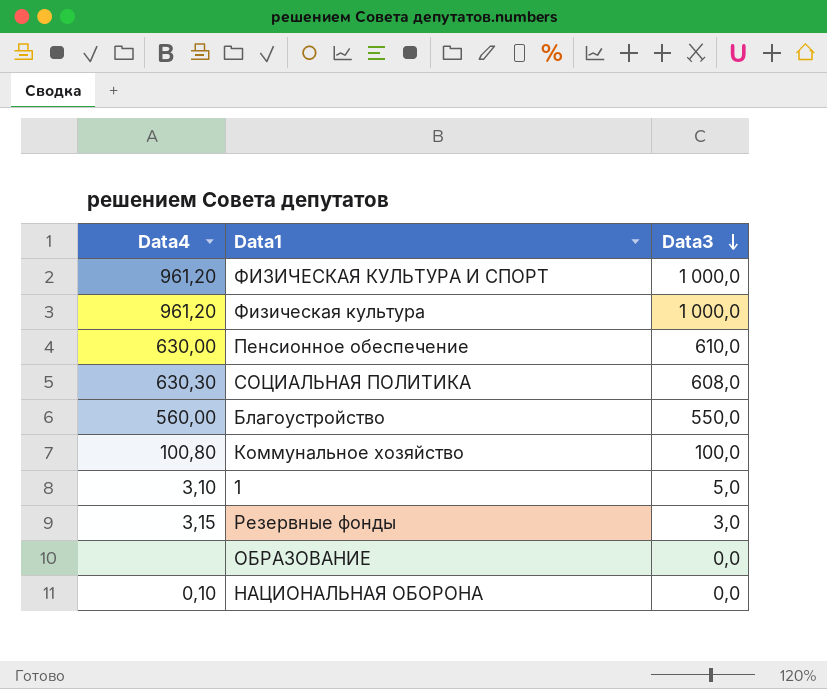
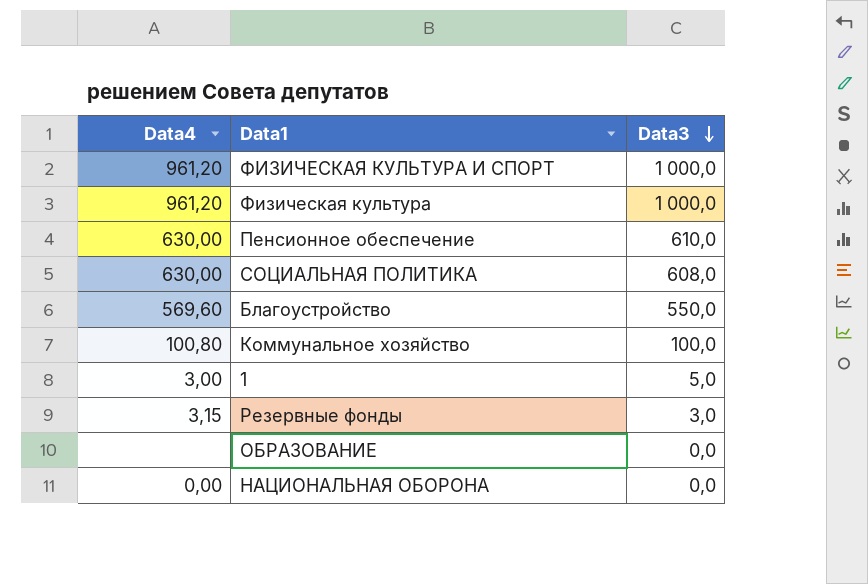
СОЦИАЛЬНАЯ ПОЛИТИКА | Data4: 630,30 -> 630,00
Благоустройство | Data4: 560,00 -> 569,60
1 | Data4: 3,10 -> 3,00
НАЦИОНАЛЬНАЯ ОБОРОНА | Data4: 0,10 -> 0,00

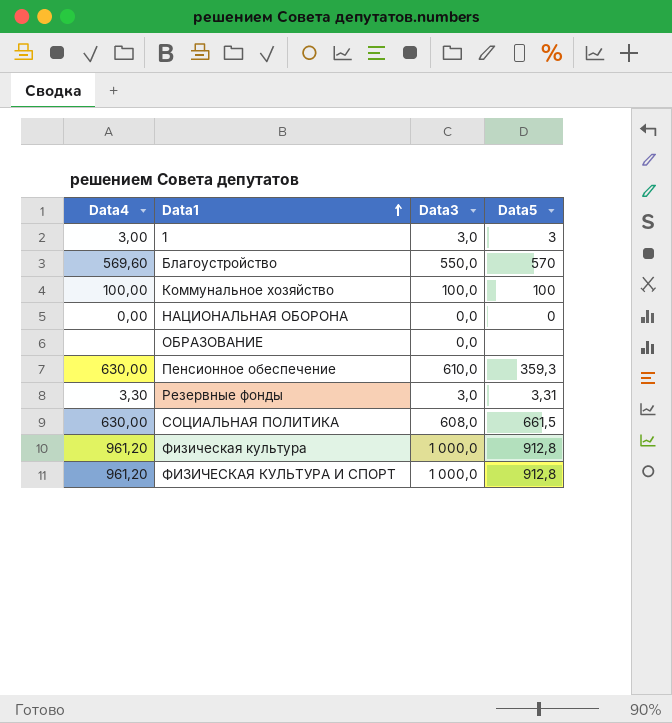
row order: Data3 descending -> Data1 ascending
column Data5 | position: none -> 4
1 | Data3: 5,0 -> 3,0
Коммунальное хозяйство | Data4: 100,80 -> 100,00
Резервные фонды | Data4: 3,15 -> 3,30

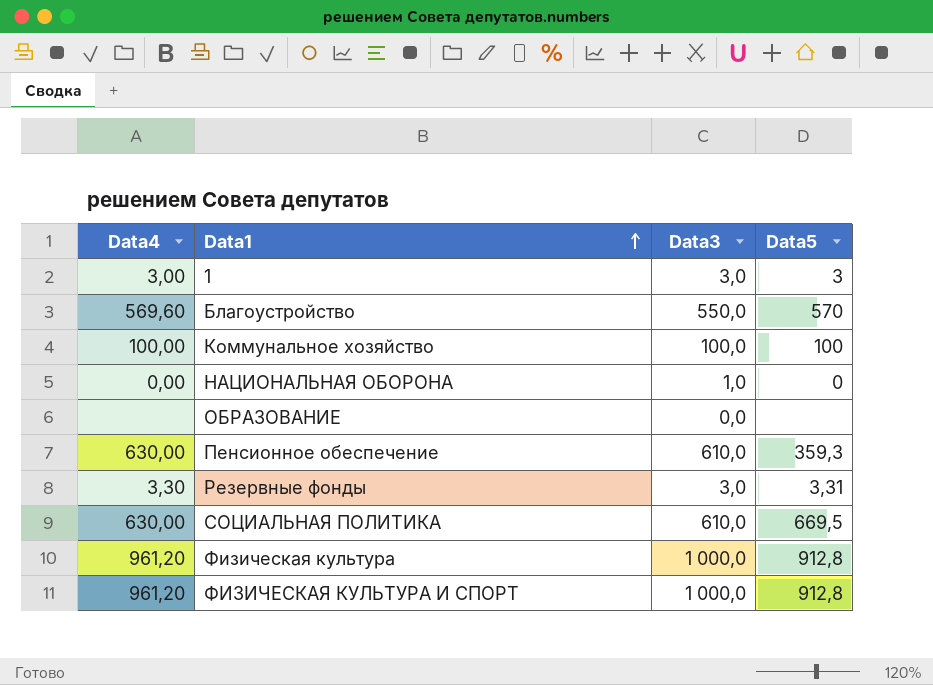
НАЦИОНАЛЬНАЯ ОБОРОНА | Data3: 0,0 -> 1,0
СОЦИАЛЬНАЯ ПОЛИТИКА | Data3: 608,0 -> 610,0
СОЦИАЛЬНАЯ ПОЛИТИКА | Data5: 661,5 -> 669,5

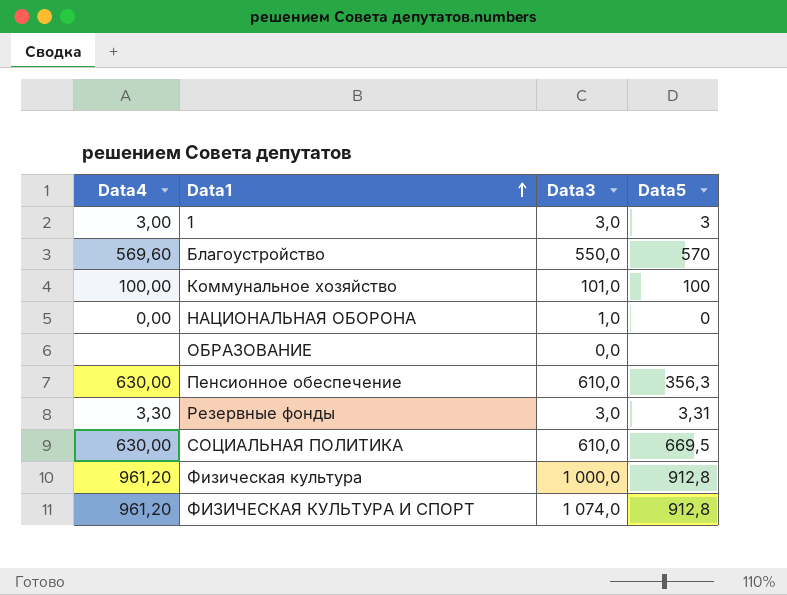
Коммунальное хозяйство | Data3: 100,0 -> 101,0
Пенсионное обеспечение | Data5: 359,3 -> 356,3
ФИЗИЧЕСКАЯ КУЛЬТУРА И СПОРТ | Data3: 1 000,0 -> 1 074,0

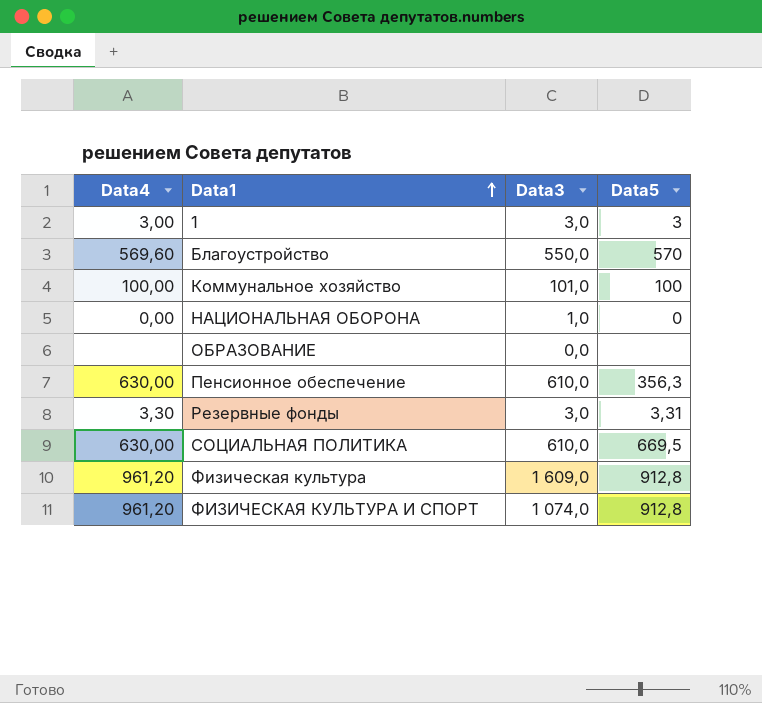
Физическая культура | Data3: 1 000,0 -> 1 609,0

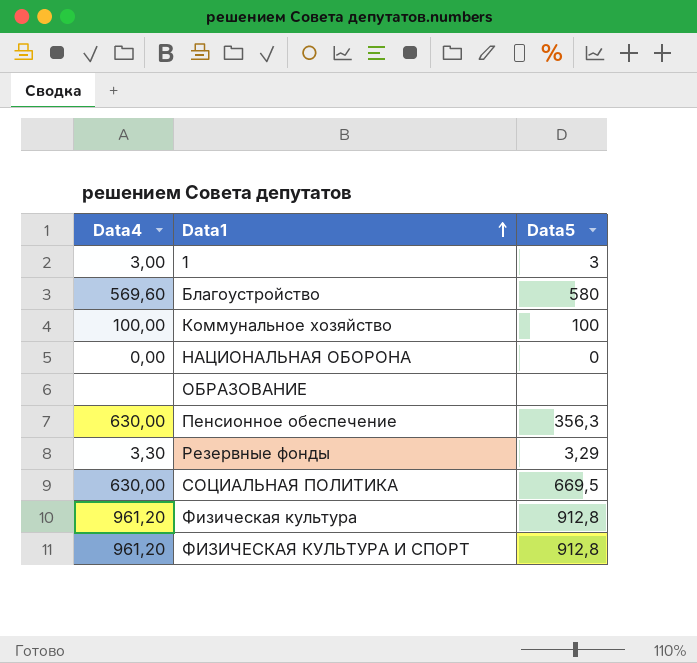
column Data3 | position: 3 -> none
Благоустройство | Data5: 570 -> 580
Резервные фонды | Data5: 3,31 -> 3,29

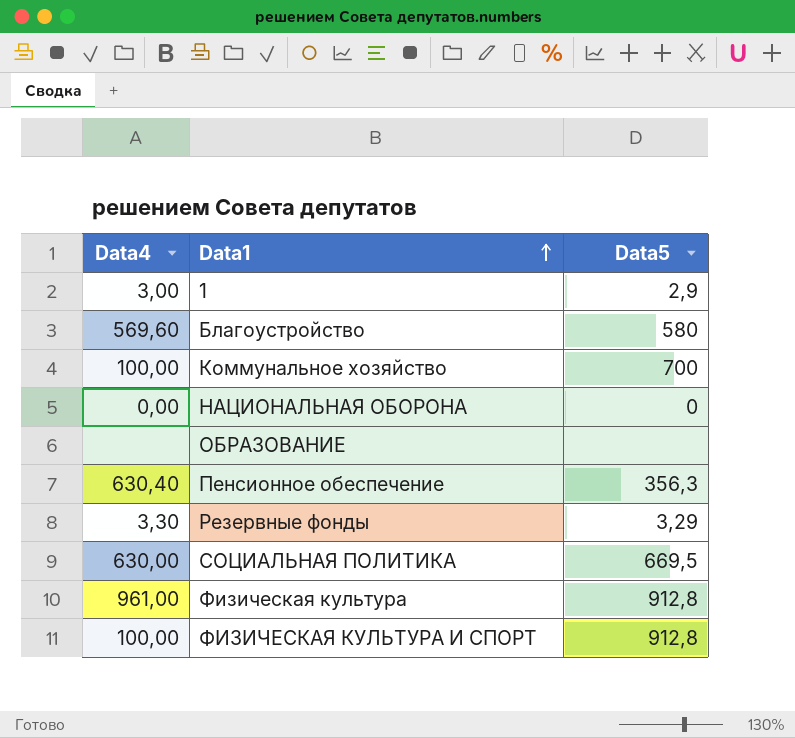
1 | Data5: 3 -> 2,9
Коммунальное хозяйство | Data5: 100 -> 700
Пенсионное обеспечение | Data4: 630,00 -> 630,40
Физическая культура | Data4: 961,20 -> 961,00
ФИЗИЧЕСКАЯ КУЛЬТУРА И СПОРТ | Data4: 961,20 -> 100,00

